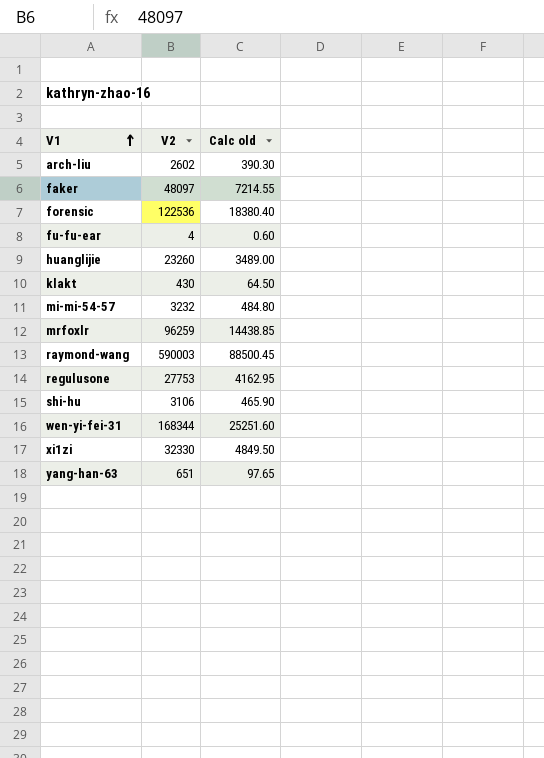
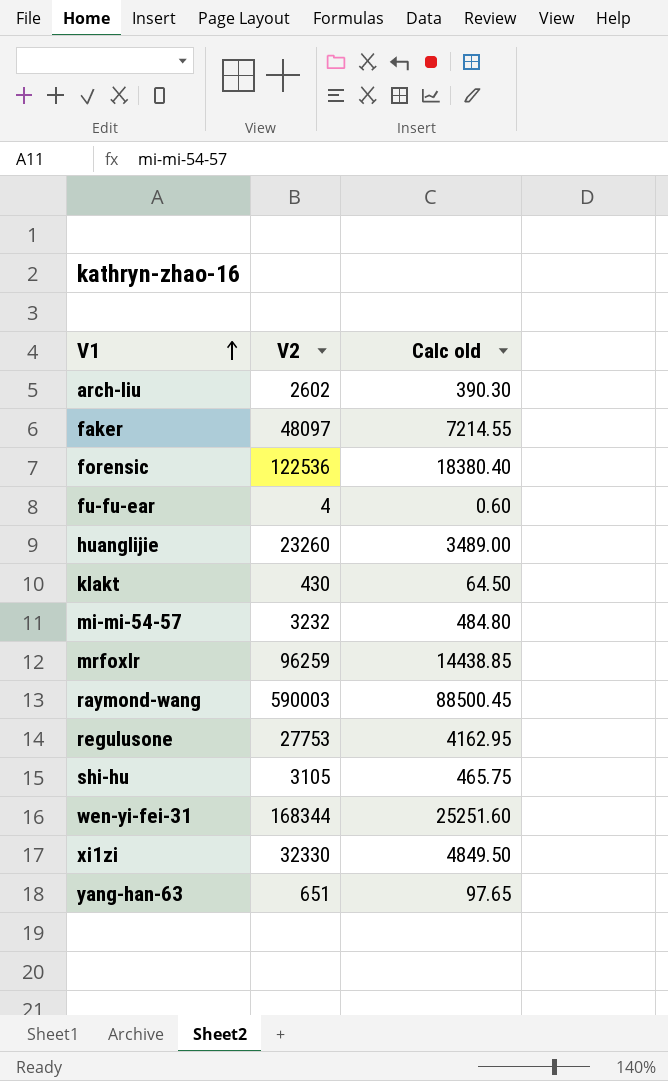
shi-hu | V2: 3106 -> 3105
shi-hu | Calc old: 465.90 -> 465.75

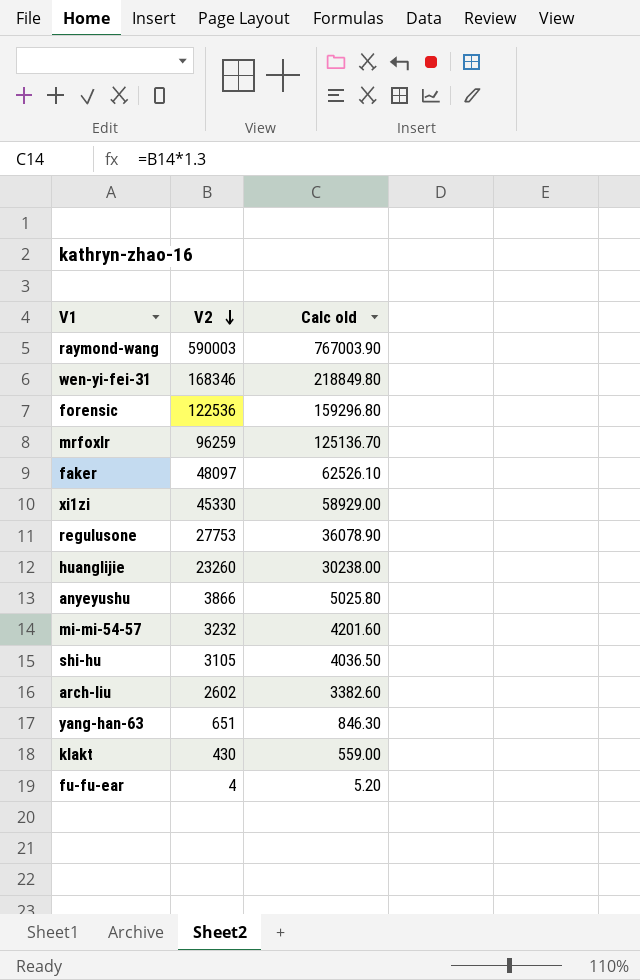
row order: V1 ascending -> V2 descending
column Calc old | formula: [V2] * 0.15 -> [V2] * 1.3
wen-yi-fei-31 | V2: 168344 -> 168346
xi1zi | V2: 32330 -> 45330
row anyeyushu: none -> 3866 | 5025.80

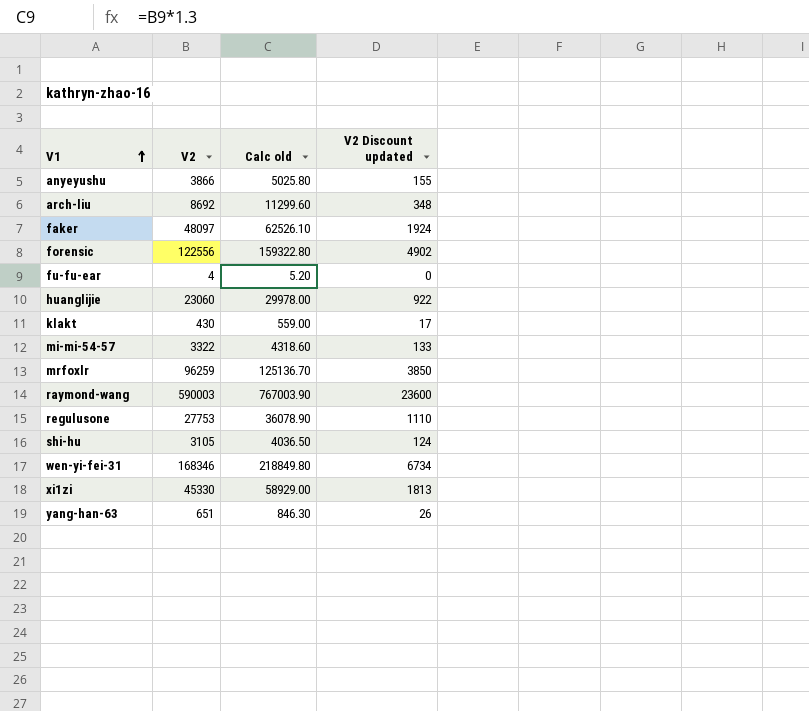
row order: V2 descending -> V1 ascending
column V2 Discount updated | formula: none -> [V2] * 0.04
arch-liu | V2: 2602 -> 8692
arch-liu | Calc old: 3382.60 -> 11299.60
forensic | V2: 122536 -> 122556
forensic | Calc old: 159296.80 -> 159322.80
huanglijie | V2: 23260 -> 23060
huanglijie | Calc old: 30238.00 -> 29978.00
mi-mi-54-57 | V2: 3232 -> 3322
mi-mi-54-57 | Calc old: 4201.60 -> 4318.60

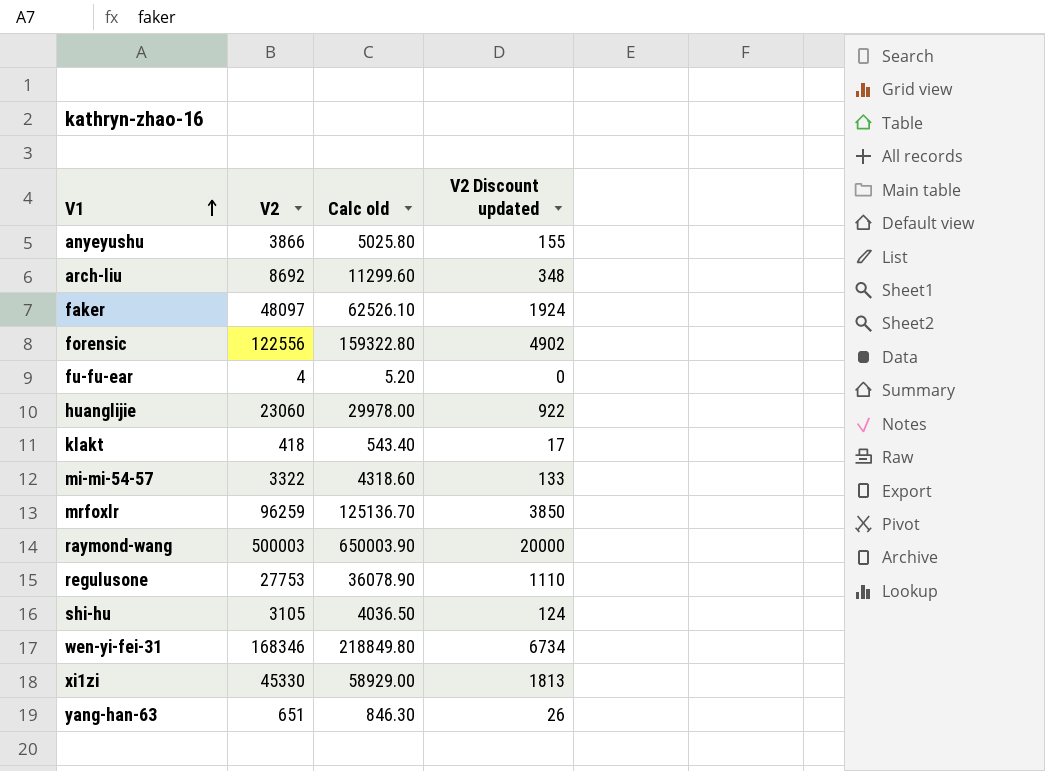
klakt | V2: 430 -> 418
klakt | Calc old: 559.00 -> 543.40
raymond-wang | V2: 590003 -> 500003
raymond-wang | Calc old: 767003.90 -> 650003.90
raymond-wang | V2 Discount updated: 23600 -> 20000

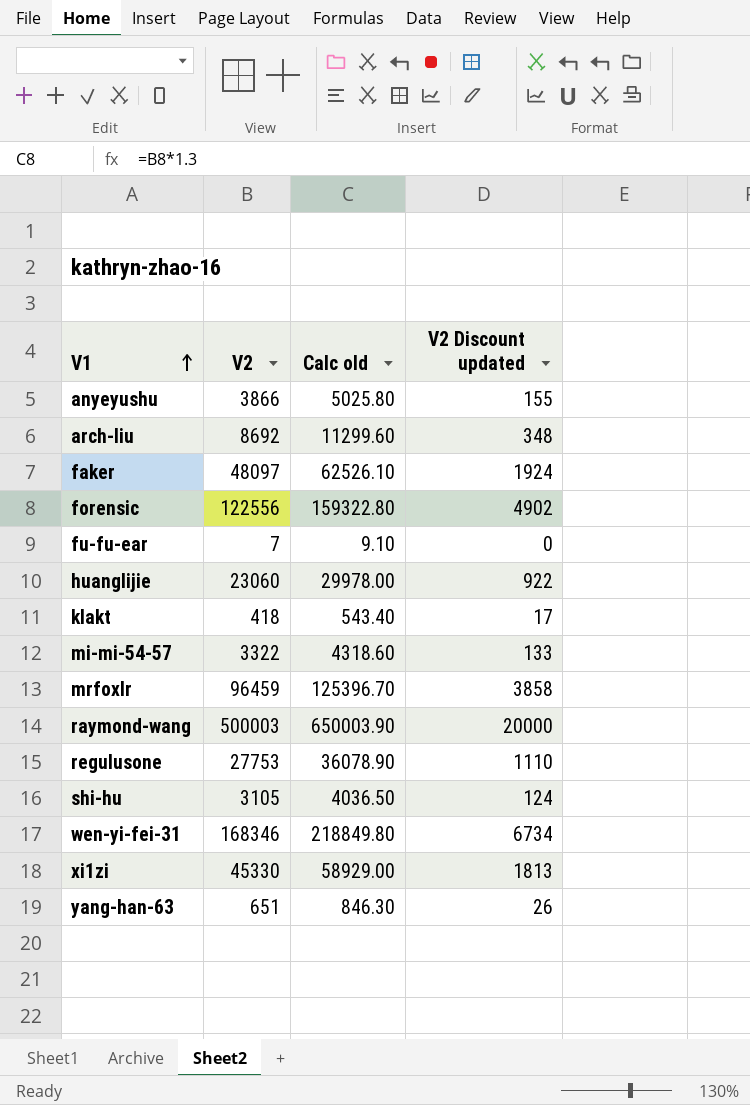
fu-fu-ear | V2: 4 -> 7
fu-fu-ear | Calc old: 5.20 -> 9.10
mrfoxlr | V2: 96259 -> 96459
mrfoxlr | Calc old: 125136.70 -> 125396.70
mrfoxlr | V2 Discount updated: 3850 -> 3858

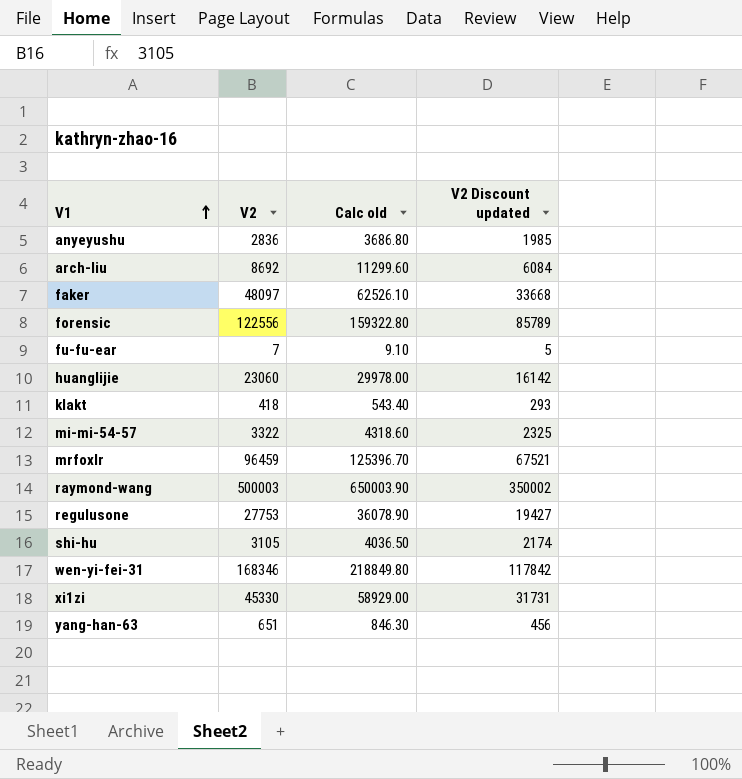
column V2 Discount updated | formula: [V2] * 0.04 -> [V2] * 0.7
anyeyushu | V2: 3866 -> 2836
anyeyushu | Calc old: 5025.80 -> 3686.80

